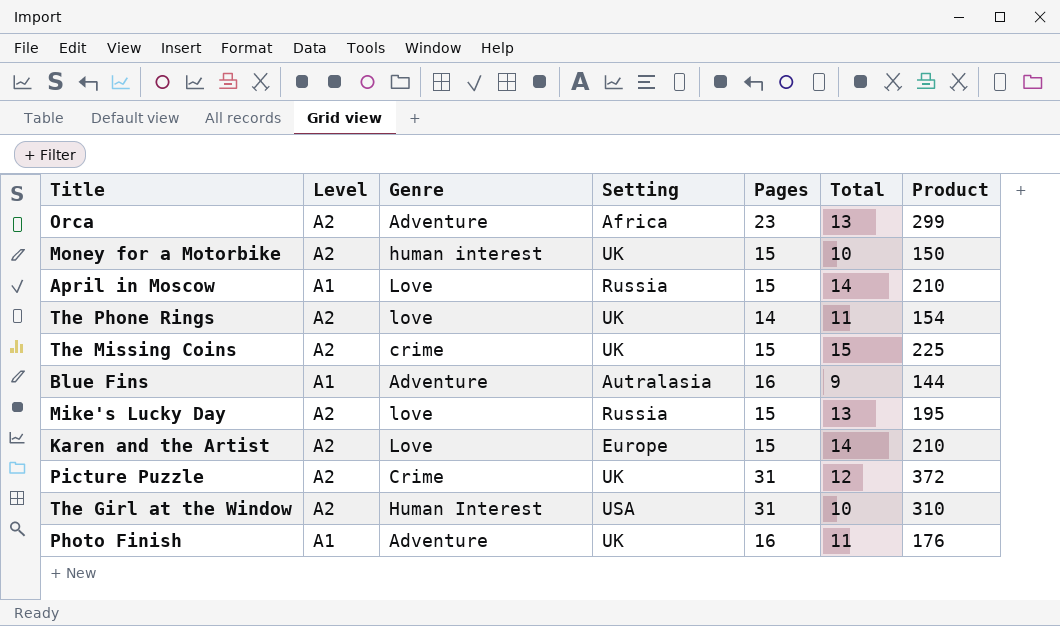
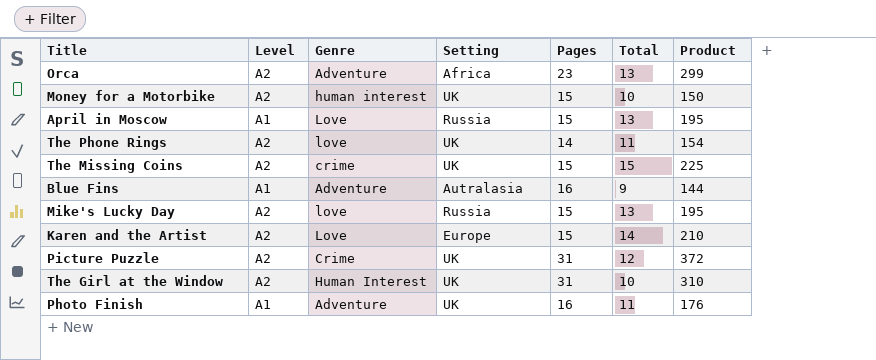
April in Moscow | Total: 14 -> 13
April in Moscow | Product: 210 -> 195
The Girl at the Window | Setting: USA -> UK

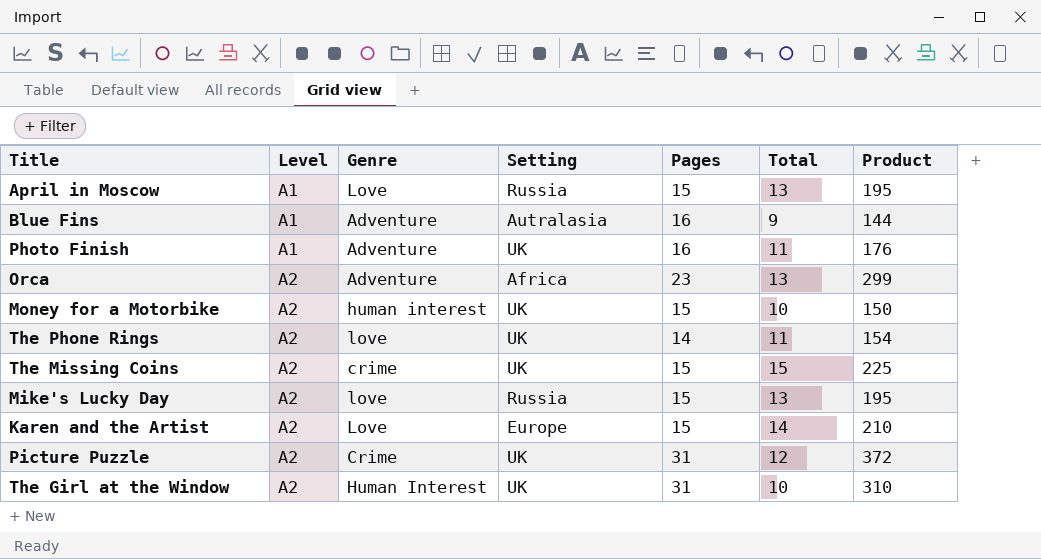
row order: none -> Level ascending

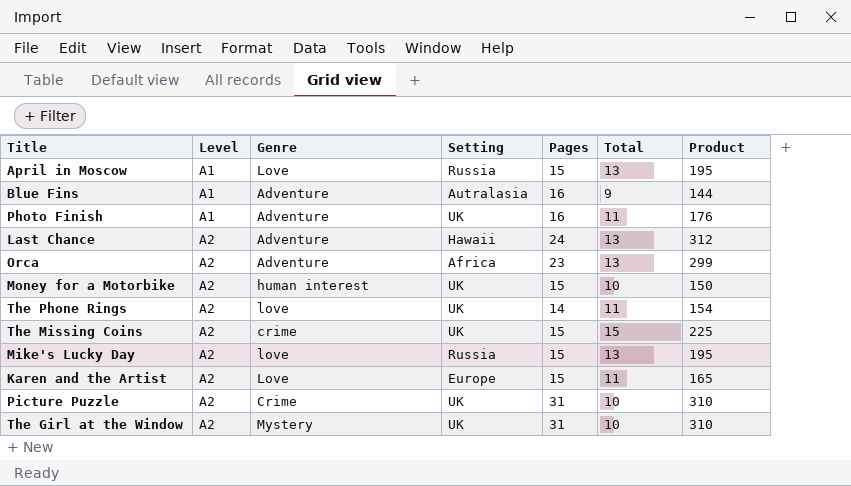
row Last Chance: none -> A2 | Adventure | Hawaii | 24 | 13 | 312
Karen and the Artist | Total: 14 -> 11
Karen and the Artist | Product: 210 -> 165
Picture Puzzle | Total: 12 -> 10
Picture Puzzle | Product: 372 -> 310
The Girl at the Window | Genre: Human Interest -> Mystery

